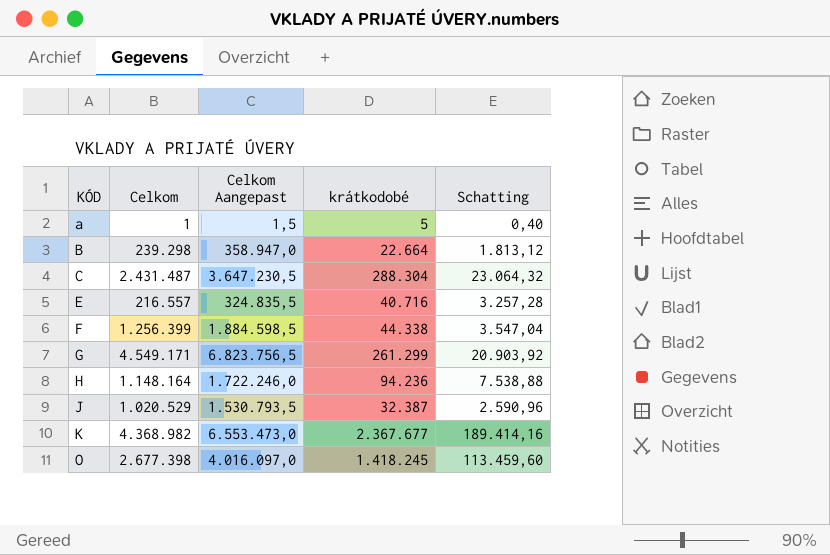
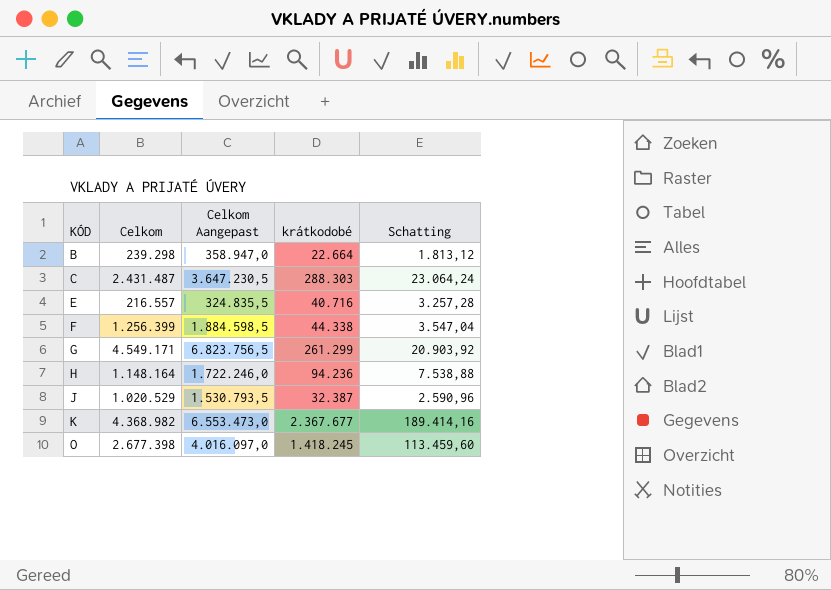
row a: 1 | 1,5 | 5 | 0,40 -> none
C | krátkodobé: 288.304 -> 288.303
C | Schatting: 23.064,32 -> 23.064,24

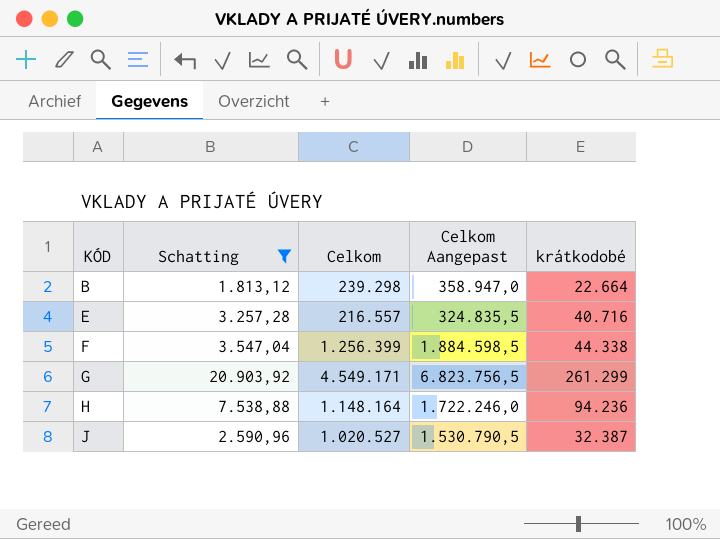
filter: none -> Schatting <= 20.903,92
column Schatting | position: 5 -> 2
J | Celkom: 1.020.529 -> 1.020.527
J | Celkom Aangepast: 1.530.793,5 -> 1.530.790,5

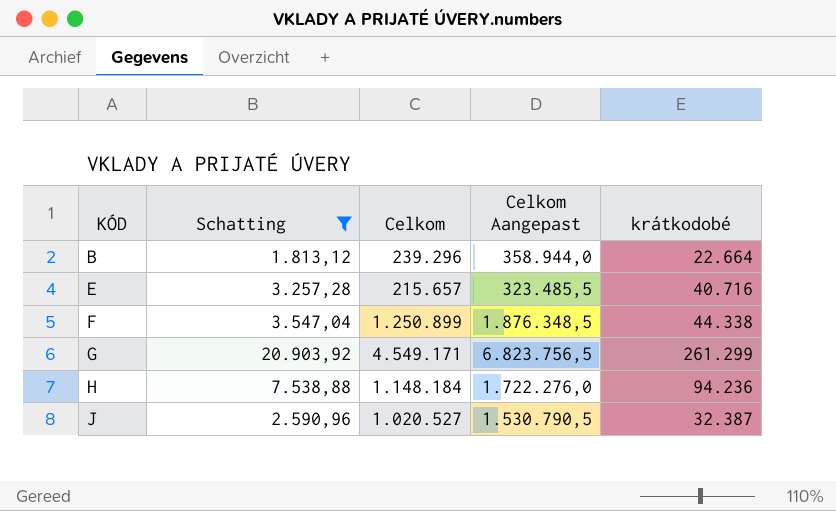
B | Celkom: 239.298 -> 239.296
B | Celkom Aangepast: 358.947,0 -> 358.944,0
E | Celkom: 216.557 -> 215.657
E | Celkom Aangepast: 324.835,5 -> 323.485,5
F | Celkom: 1.256.399 -> 1.250.899
F | Celkom Aangepast: 1.884.598,5 -> 1.876.348,5
H | Celkom: 1.148.164 -> 1.148.184
H | Celkom Aangepast: 1.722.246,0 -> 1.722.276,0

